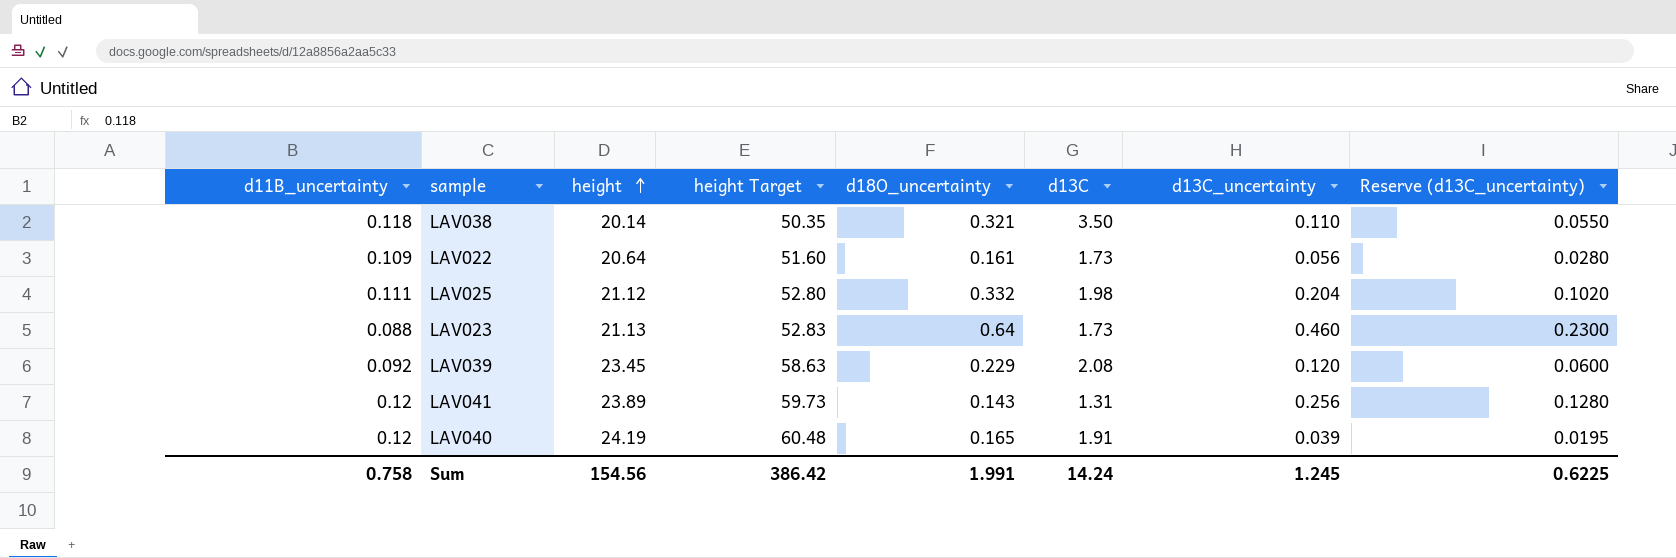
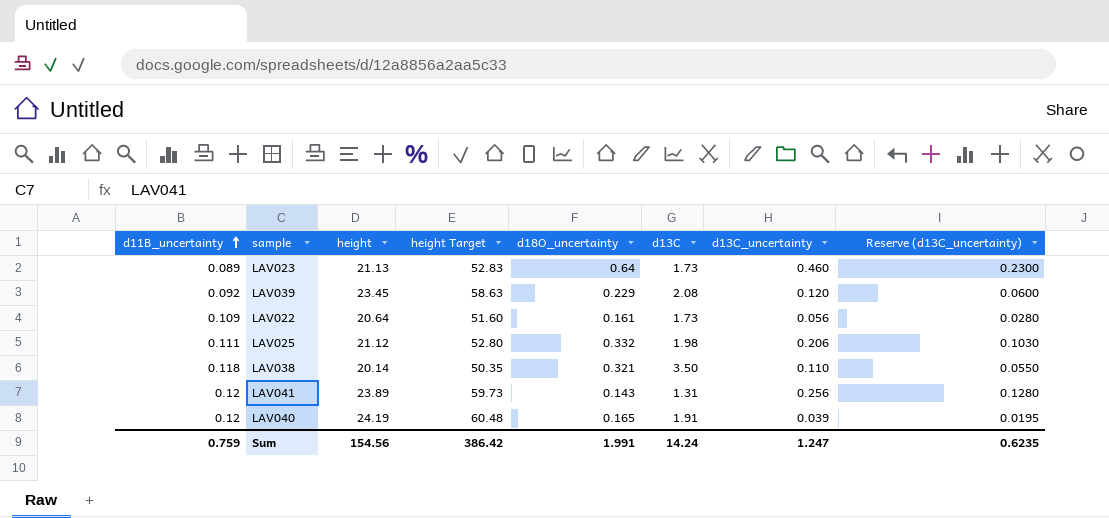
row order: height ascending -> d11B_uncertainty ascending
LAV023 | d11B_uncertainty: 0.088 -> 0.089
LAV025 | d13C_uncertainty: 0.204 -> 0.206
LAV025 | Reserve (d13C_uncertainty): 0.1020 -> 0.1030
Sum | d11B_uncertainty: 0.758 -> 0.759
Sum | d13C_uncertainty: 1.245 -> 1.247
Sum | Reserve (d13C_uncertainty): 0.6225 -> 0.6235

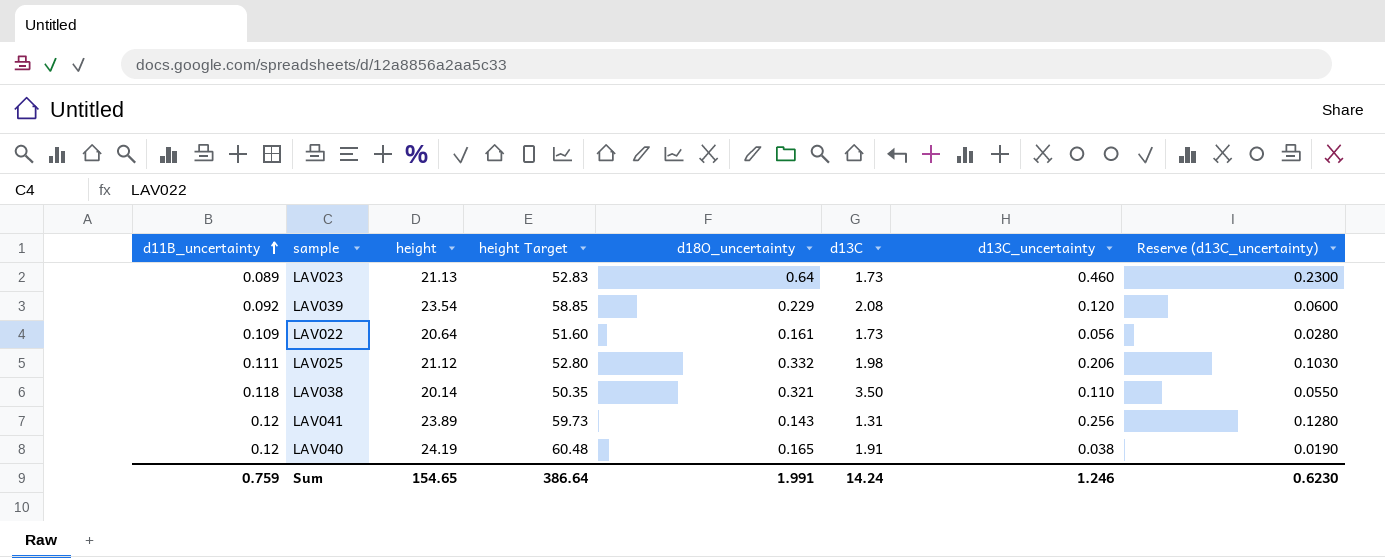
LAV039 | height: 23.45 -> 23.54
LAV039 | height Target: 58.63 -> 58.85
LAV040 | d13C_uncertainty: 0.039 -> 0.038
LAV040 | Reserve (d13C_uncertainty): 0.0195 -> 0.0190
Sum | height: 154.56 -> 154.65
Sum | height Target: 386.42 -> 386.64
Sum | d13C_uncertainty: 1.247 -> 1.246
Sum | Reserve (d13C_uncertainty): 0.6235 -> 0.6230

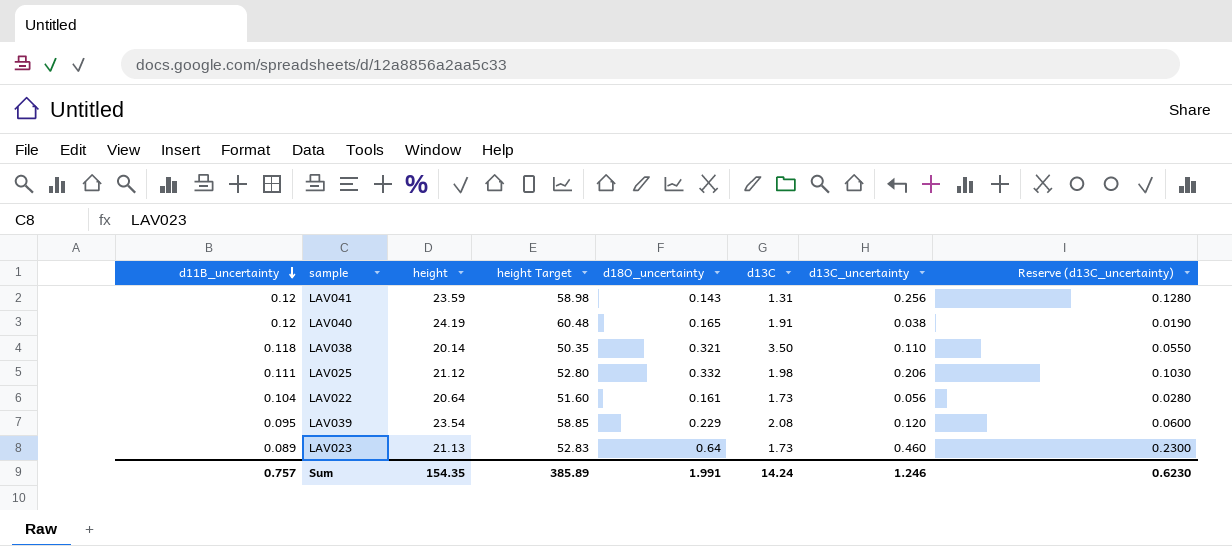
row order: d11B_uncertainty ascending -> d11B_uncertainty descending
LAV041 | height: 23.89 -> 23.59
LAV041 | height Target: 59.73 -> 58.98
LAV022 | d11B_uncertainty: 0.109 -> 0.104
LAV039 | d11B_uncertainty: 0.092 -> 0.095
Sum | d11B_uncertainty: 0.759 -> 0.757
Sum | height: 154.65 -> 154.35
Sum | height Target: 386.64 -> 385.89

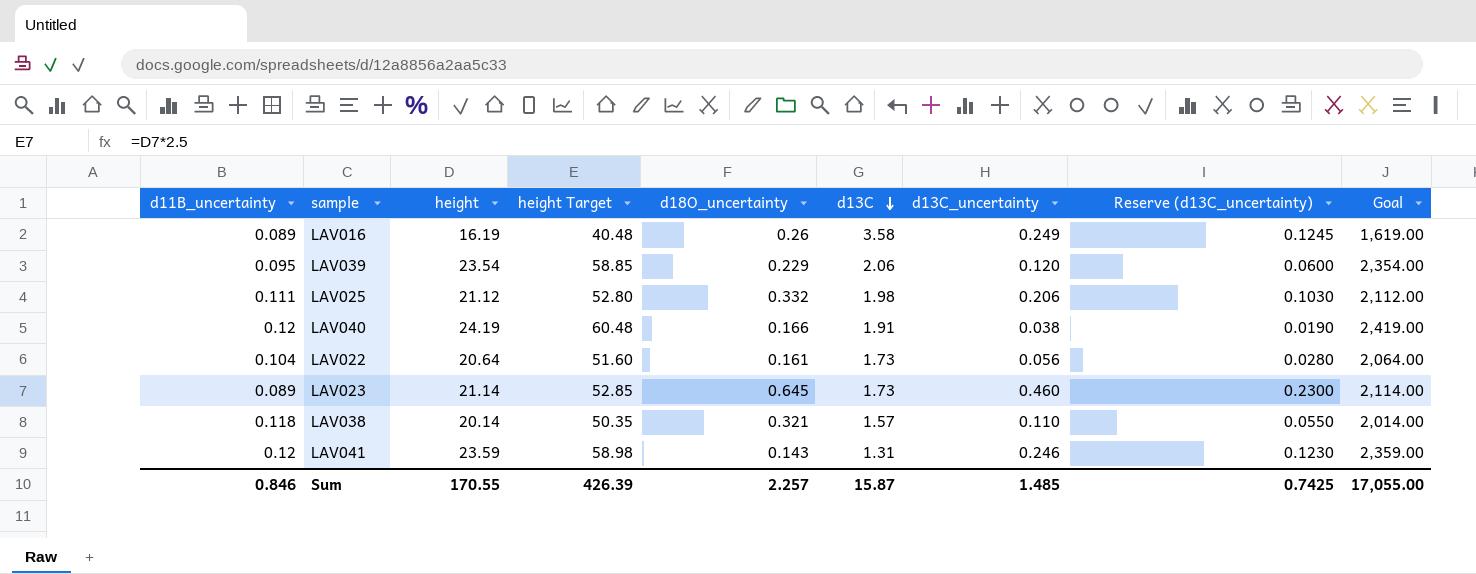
row order: d11B_uncertainty descending -> d13C descending
column Goal | formula: none -> [height] * 100
row LAV016: none -> 0.089 | 16.19 | 40.48 | 0.26 | 3.58 | 0.249 | 0.1245 | 1,619.00
LAV039 | d13C: 2.08 -> 2.06
LAV040 | d18O_uncertainty: 0.165 -> 0.166
LAV023 | height: 21.13 -> 21.14
LAV023 | height Target: 52.83 -> 52.85
LAV023 | d18O_uncertainty: 0.64 -> 0.645
LAV038 | d13C: 3.50 -> 1.57
LAV041 | d13C_uncertainty: 0.256 -> 0.246
LAV041 | Reserve (d13C_uncertainty): 0.1280 -> 0.1230
Sum | d11B_uncertainty: 0.757 -> 0.846
Sum | height: 154.35 -> 170.55
Sum | height Target: 385.89 -> 426.39
Sum | d18O_uncertainty: 1.991 -> 2.257
Sum | d13C: 14.24 -> 15.87
Sum | d13C_uncertainty: 1.246 -> 1.485
Sum | Reserve (d13C_uncertainty): 0.6230 -> 0.7425

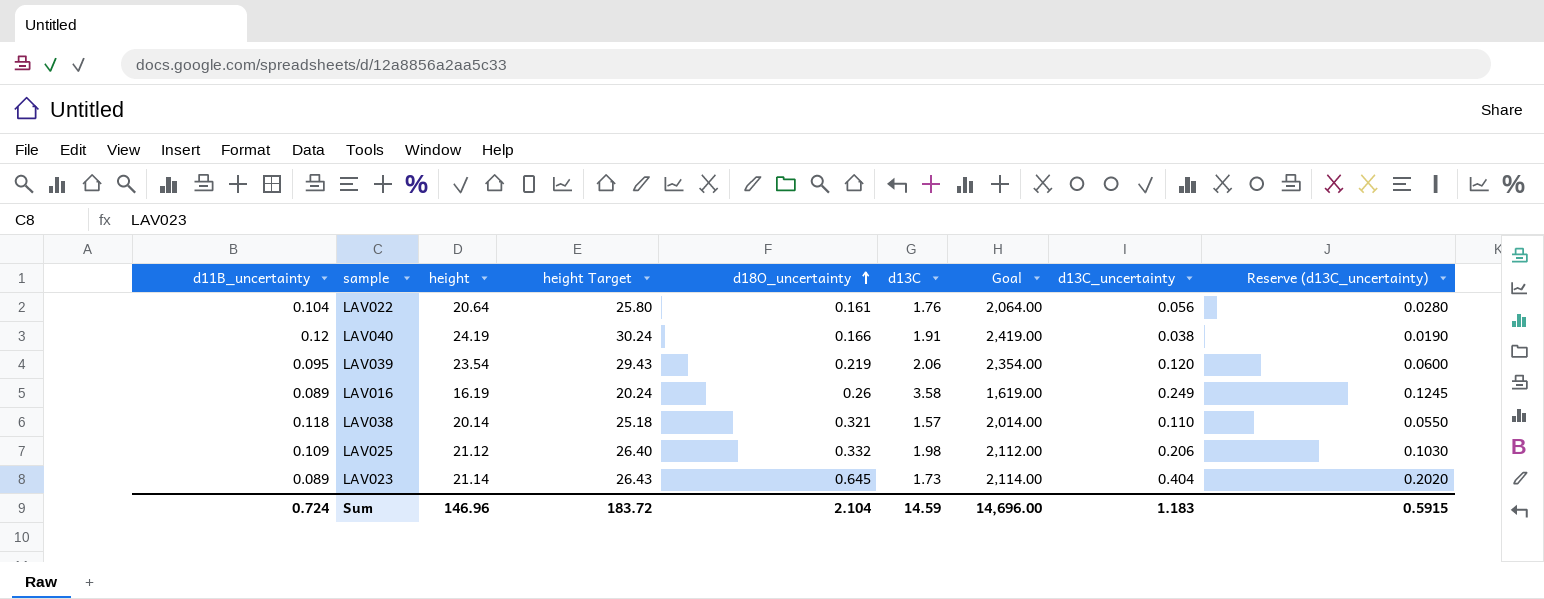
row order: d13C descending -> d18O_uncertainty ascending
column height Target | formula: [height] * 2.5 -> [height] * 1.25
column Goal | position: 9 -> 7
row LAV041: 0.12 | 23.59 | 58.98 | 0.143 | 1.31 | 0.246 | 0.1230 | 2,359.00 -> none
LAV022 | d13C: 1.73 -> 1.76
LAV039 | d18O_uncertainty: 0.229 -> 0.219
LAV025 | d11B_uncertainty: 0.111 -> 0.109
LAV023 | d13C_uncertainty: 0.460 -> 0.404
LAV023 | Reserve (d13C_uncertainty): 0.2300 -> 0.2020
Sum | d11B_uncertainty: 0.846 -> 0.724
Sum | height: 170.55 -> 146.96
Sum | height Target: 426.39 -> 183.72
Sum | d18O_uncertainty: 2.257 -> 2.104
Sum | d13C: 15.87 -> 14.59
Sum | Goal: 17,055.00 -> 14,696.00
Sum | d13C_uncertainty: 1.485 -> 1.183
Sum | Reserve (d13C_uncertainty): 0.7425 -> 0.5915

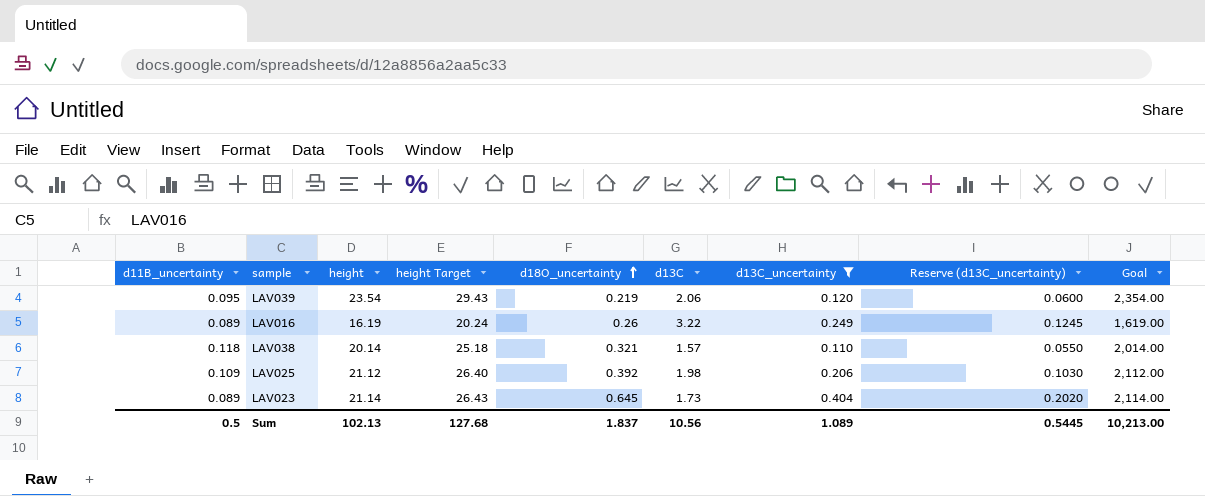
filter: none -> d13C_uncertainty >= 0.110
column Goal | position: 7 -> 9
LAV016 | d13C: 3.58 -> 3.22
LAV025 | d18O_uncertainty: 0.332 -> 0.392
Sum | d11B_uncertainty: 0.724 -> 0.5
Sum | height: 146.96 -> 102.13
Sum | height Target: 183.72 -> 127.68
Sum | d18O_uncertainty: 2.104 -> 1.837
Sum | d13C: 14.59 -> 10.56
Sum | d13C_uncertainty: 1.183 -> 1.089
Sum | Reserve (d13C_uncertainty): 0.5915 -> 0.5445
Sum | Goal: 14,696.00 -> 10,213.00

